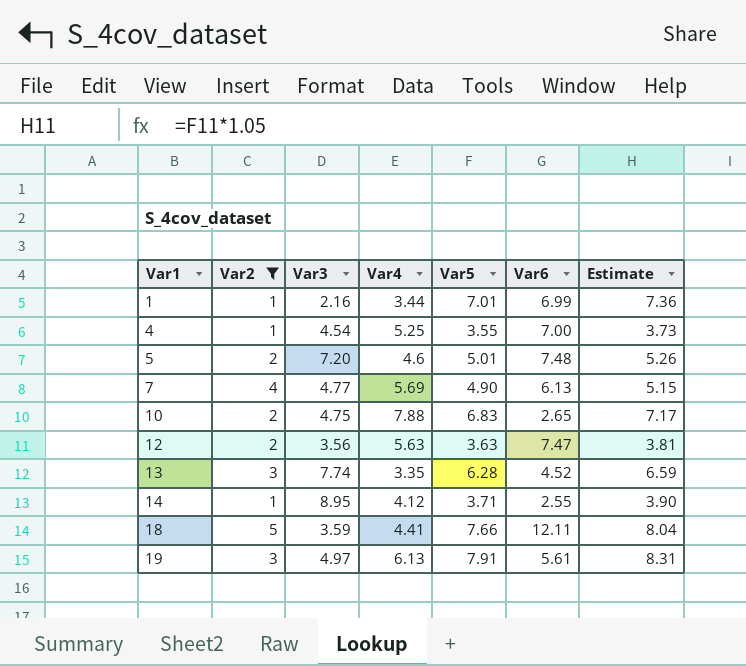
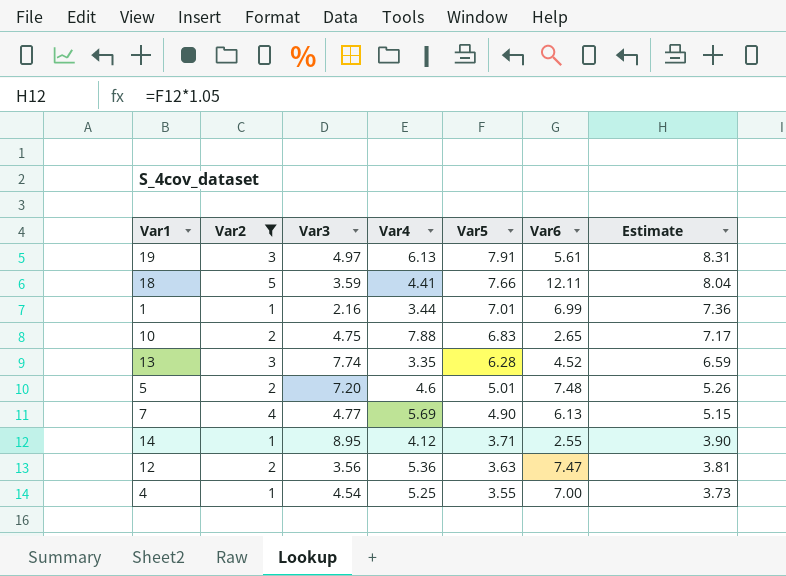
row order: Var1 ascending -> Var5 descending
12 | Var4: 5.63 -> 5.36

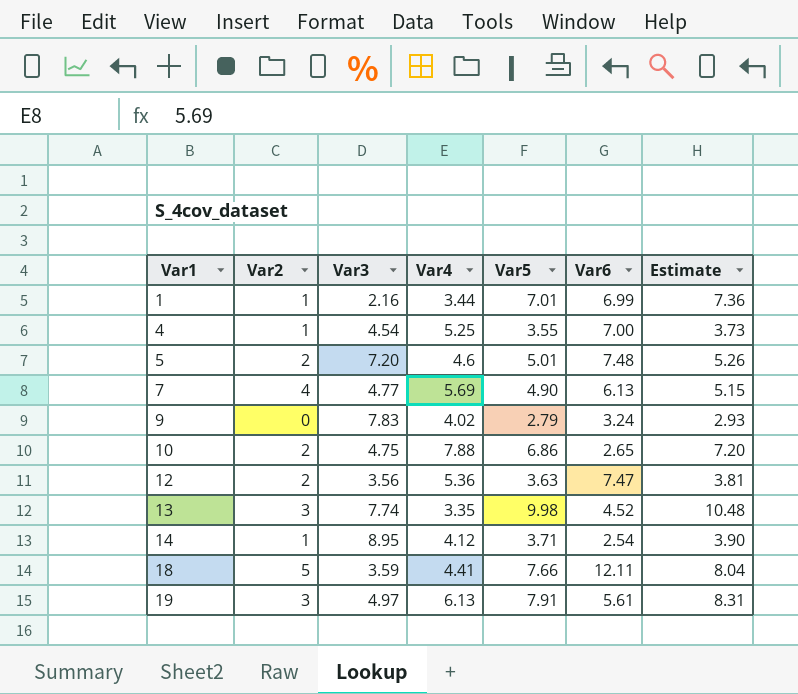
filter: Var2 != 0 -> none
row order: Var5 descending -> Var1 ascending
10 | Var5: 6.83 -> 6.86
10 | Estimate: 7.17 -> 7.20
13 | Var5: 6.28 -> 9.98
13 | Estimate: 6.59 -> 10.48
14 | Var6: 2.55 -> 2.54

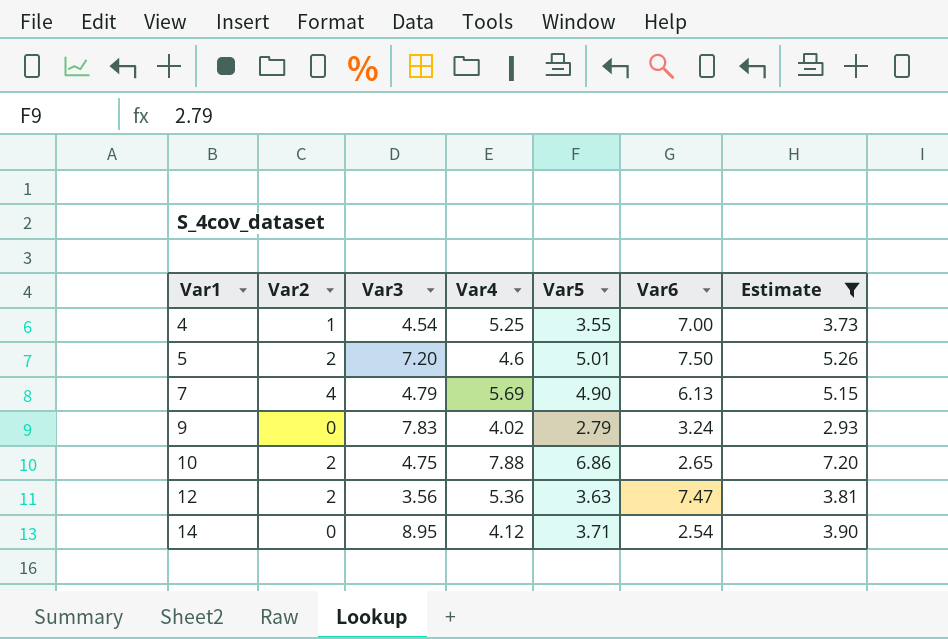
filter: none -> Estimate <= 7.20
5 | Var6: 7.48 -> 7.50
7 | Var3: 4.77 -> 4.79
14 | Var2: 1 -> 0

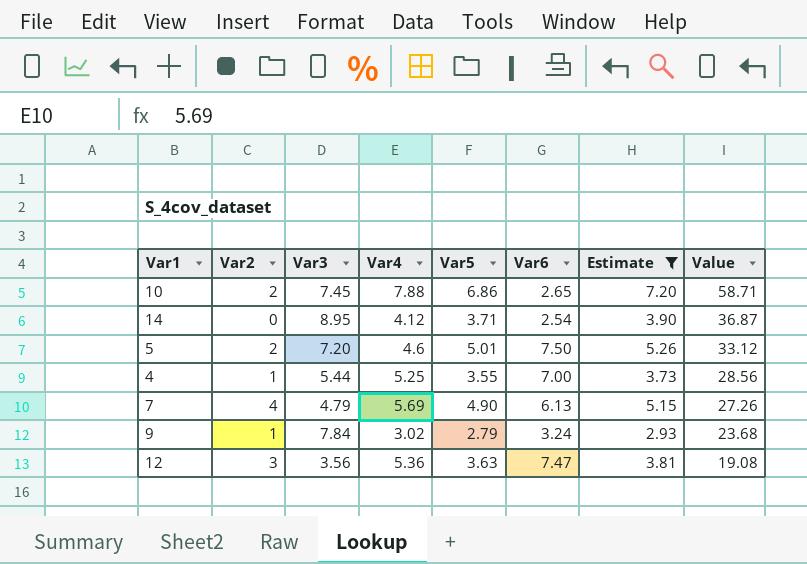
row order: Var1 ascending -> Value descending
column Value | formula: none -> [Var3] * [Var4]
10 | Var3: 4.75 -> 7.45
4 | Var3: 4.54 -> 5.44
9 | Var2: 0 -> 1
9 | Var3: 7.83 -> 7.84
9 | Var4: 4.02 -> 3.02
12 | Var2: 2 -> 3

